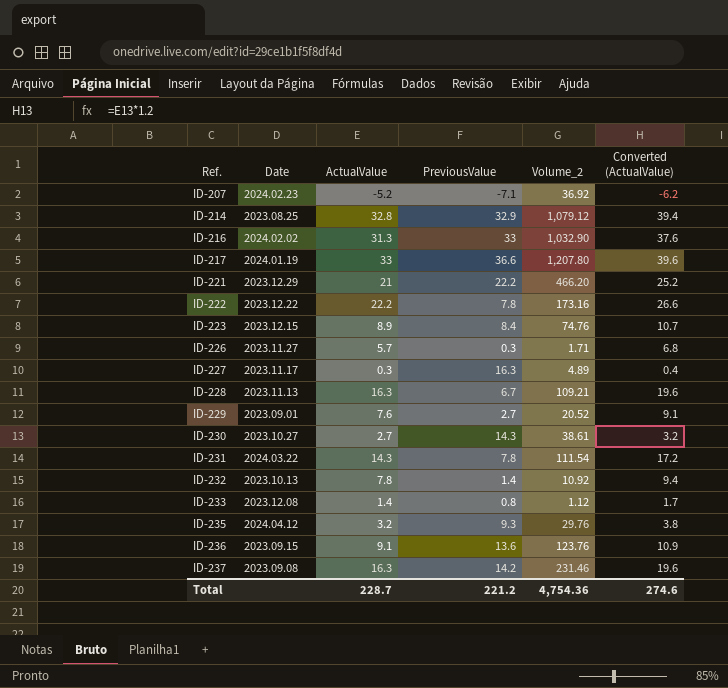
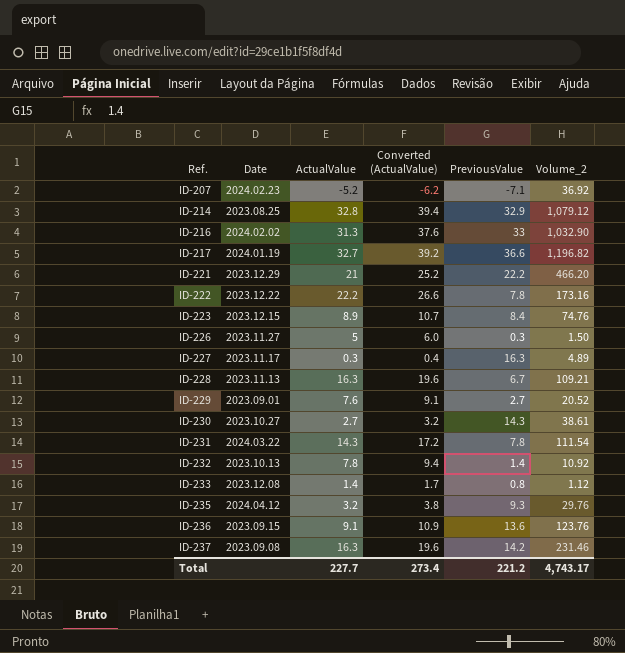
column Converted (ActualValue) | position: 6 -> 4
ID-217 | ActualValue: 33 -> 32.7
ID-217 | Converted (ActualValue): 39.6 -> 39.2
ID-217 | Volume_2: 1,207.80 -> 1,196.82
ID-226 | ActualValue: 5.7 -> 5
ID-226 | Converted (ActualValue): 6.8 -> 6.0
ID-226 | Volume_2: 1.71 -> 1.50
Total | ActualValue: 228.7 -> 227.7
Total | Converted (ActualValue): 274.6 -> 273.4
Total | Volume_2: 4,754.36 -> 4,743.17

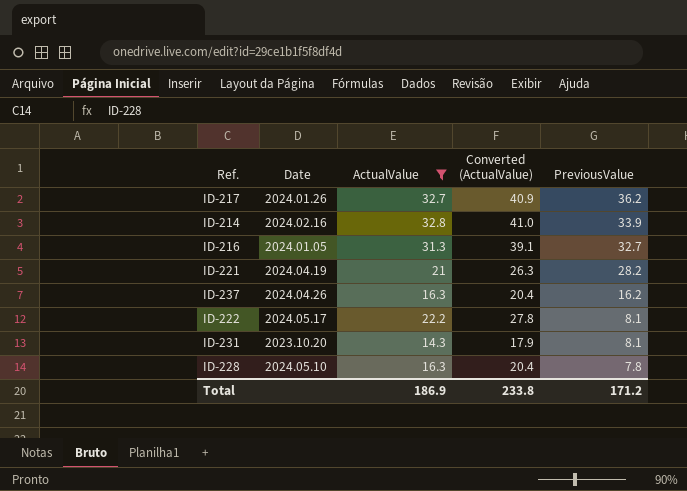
filter: none -> ActualValue >= 14.3
row order: Ref. ascending -> PreviousValue descending
column Volume_2 | formula: [ActualValue] * [PreviousValue] -> none
column Converted (ActualValue) | formula: [ActualValue] * 1.2 -> [ActualValue] * 1.25
ID-217 | Date: 2024.01.19 -> 2024.01.26
ID-217 | PreviousValue: 36.6 -> 36.2
ID-214 | Date: 2023.08.25 -> 2024.02.16
ID-214 | PreviousValue: 32.9 -> 33.9
ID-216 | Date: 2024.02.02 -> 2024.01.05
ID-216 | PreviousValue: 33 -> 32.7
ID-221 | Date: 2023.12.29 -> 2024.04.19
ID-221 | PreviousValue: 22.2 -> 28.2
ID-237 | Date: 2023.09.08 -> 2024.04.26
ID-237 | PreviousValue: 14.2 -> 16.2
ID-222 | Date: 2023.12.22 -> 2024.05.17
ID-222 | PreviousValue: 7.8 -> 8.1
ID-231 | Date: 2024.03.22 -> 2023.10.20
ID-231 | PreviousValue: 7.8 -> 8.1
ID-228 | Date: 2023.11.13 -> 2024.05.10
ID-228 | PreviousValue: 6.7 -> 7.8
Total | ActualValue: 227.7 -> 186.9
Total | Converted (ActualValue): 273.4 -> 233.8
Total | PreviousValue: 221.2 -> 171.2

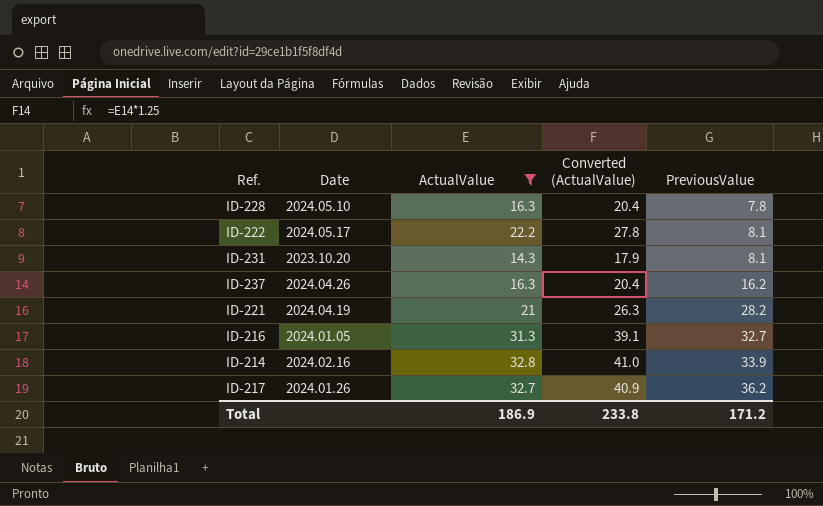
row order: PreviousValue descending -> PreviousValue ascending

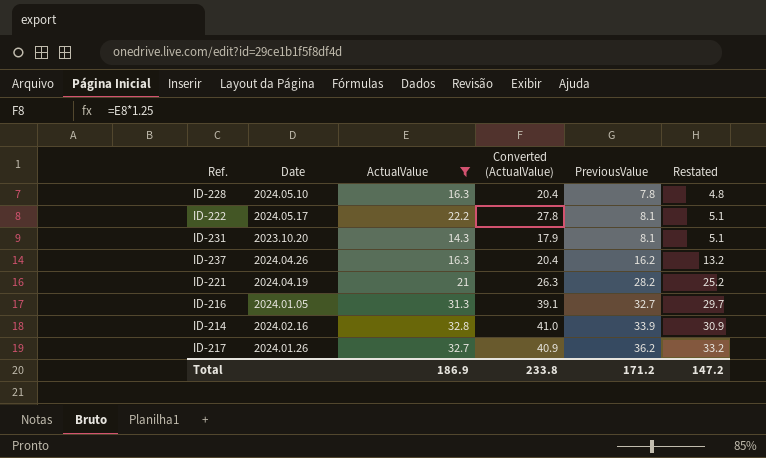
column Restated | formula: none -> [PreviousValue] - 3

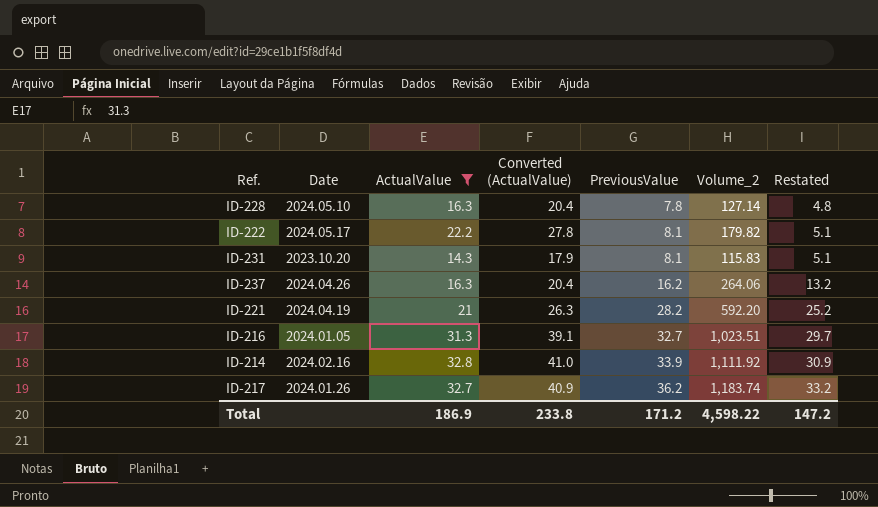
column Volume_2 | formula: none -> [ActualValue] * [PreviousValue]

